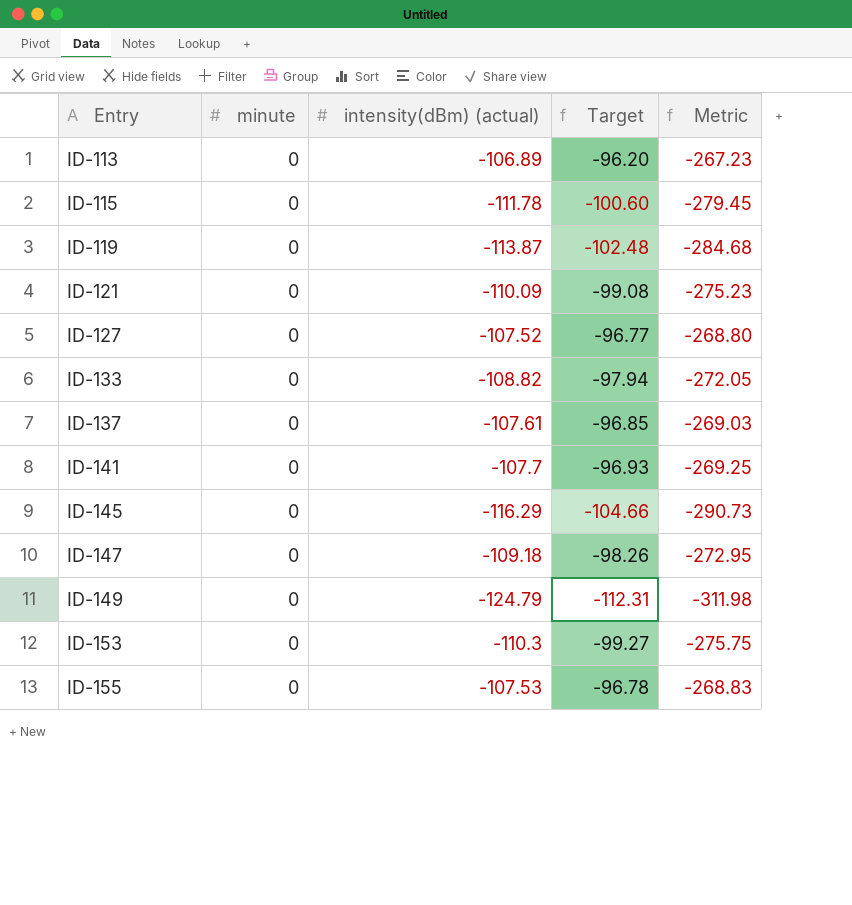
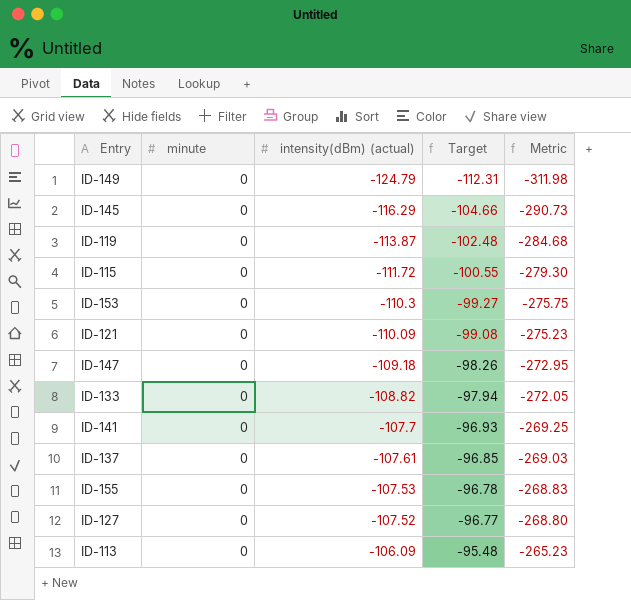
row order: Entry ascending -> intensity(dBm) (actual) ascending
ID-115 | intensity(dBm) (actual): -111.78 -> -111.72
ID-115 | Target: -100.60 -> -100.55
ID-115 | Metric: -279.45 -> -279.30
ID-113 | intensity(dBm) (actual): -106.89 -> -106.09
ID-113 | Target: -96.20 -> -95.48
ID-113 | Metric: -267.23 -> -265.23

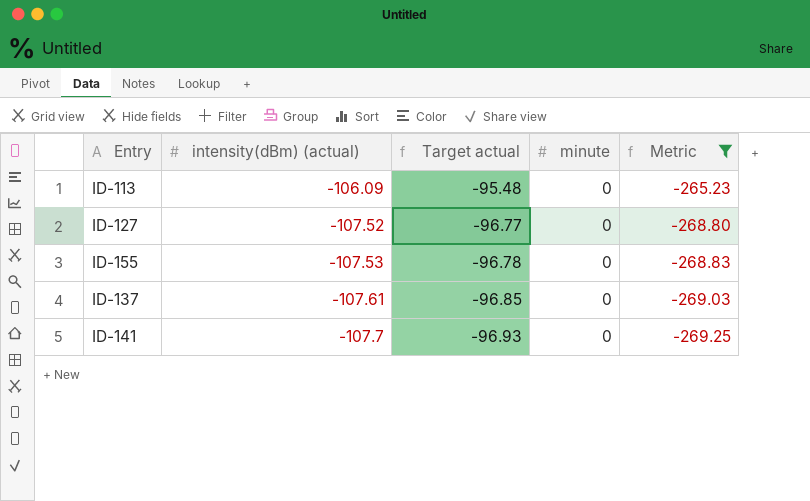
filter: none -> Metric >= -269.25
row order: intensity(dBm) (actual) ascending -> intensity(dBm) (actual) descending
column name: Target -> Target actual
column minute | position: 2 -> 4

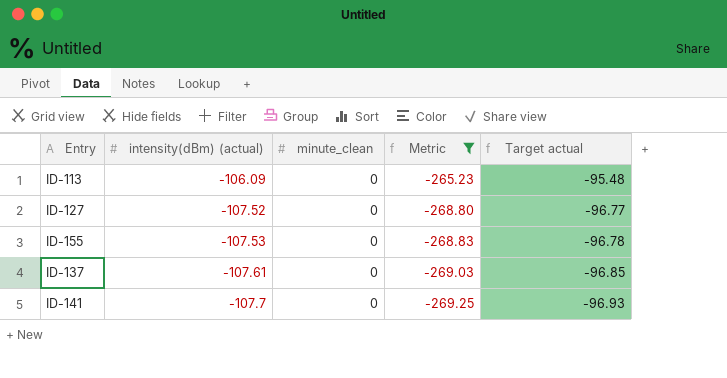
column name: minute -> minute_clean
column Target actual | position: 3 -> 5

